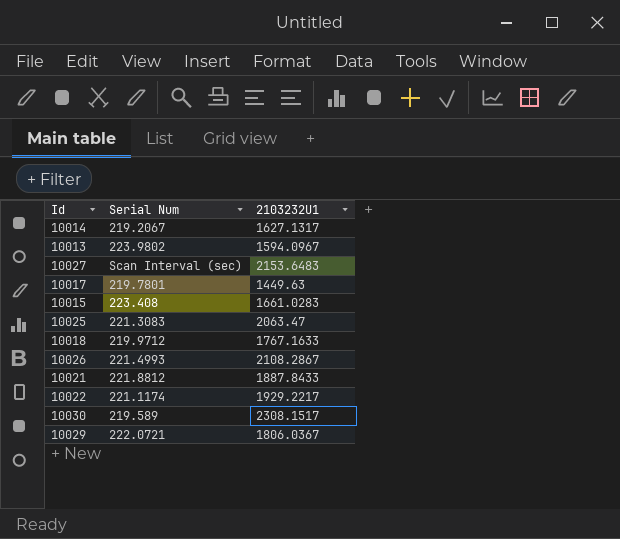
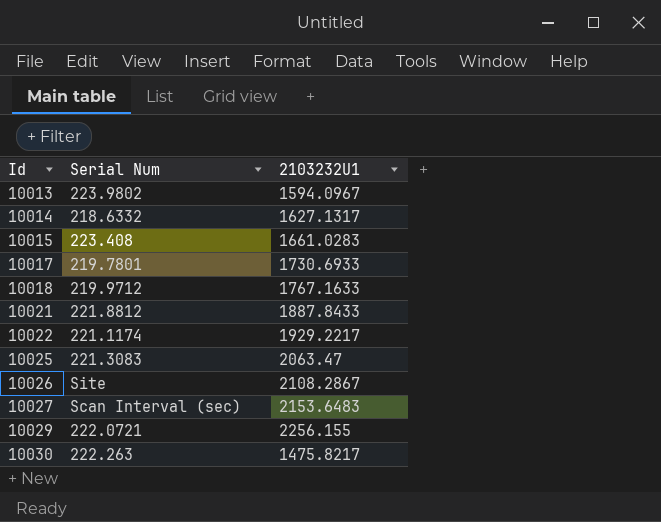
row order: none -> Id ascending
10014 | Serial Num: 219.2067 -> 218.6332
10017 | 2103232U1: 1449.63 -> 1730.6933
10026 | Serial Num: 221.4993 -> Site
10029 | 2103232U1: 1806.0367 -> 2256.155
10030 | Serial Num: 219.589 -> 222.263
10030 | 2103232U1: 2308.1517 -> 1475.8217

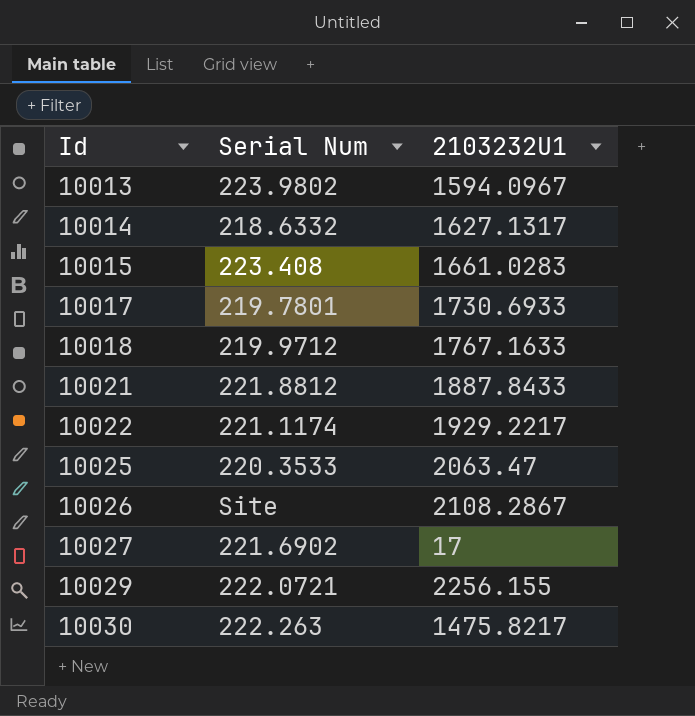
10025 | Serial Num: 221.3083 -> 220.3533
10027 | Serial Num: Scan Interval (sec) -> 221.6902
10027 | 2103232U1: 2153.6483 -> 17

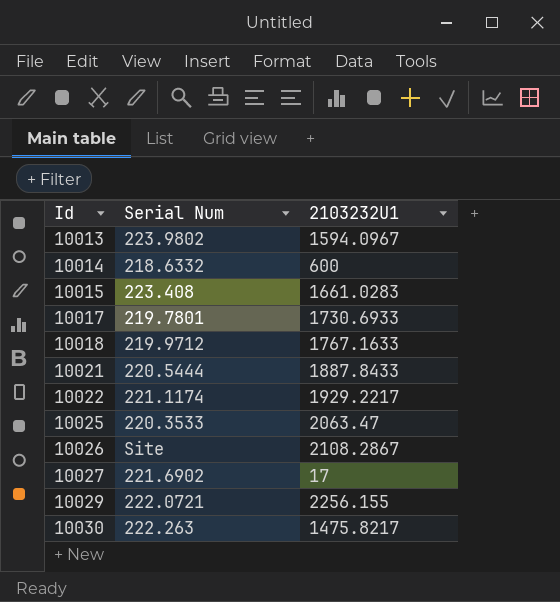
10014 | 2103232U1: 1627.1317 -> 600
10021 | Serial Num: 221.8812 -> 220.5444

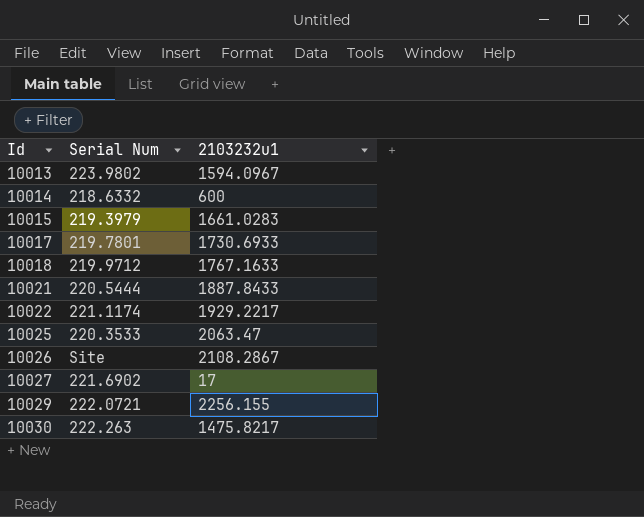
column name: 2103232U1 -> 2103232u1
10015 | Serial Num: 223.408 -> 219.3979

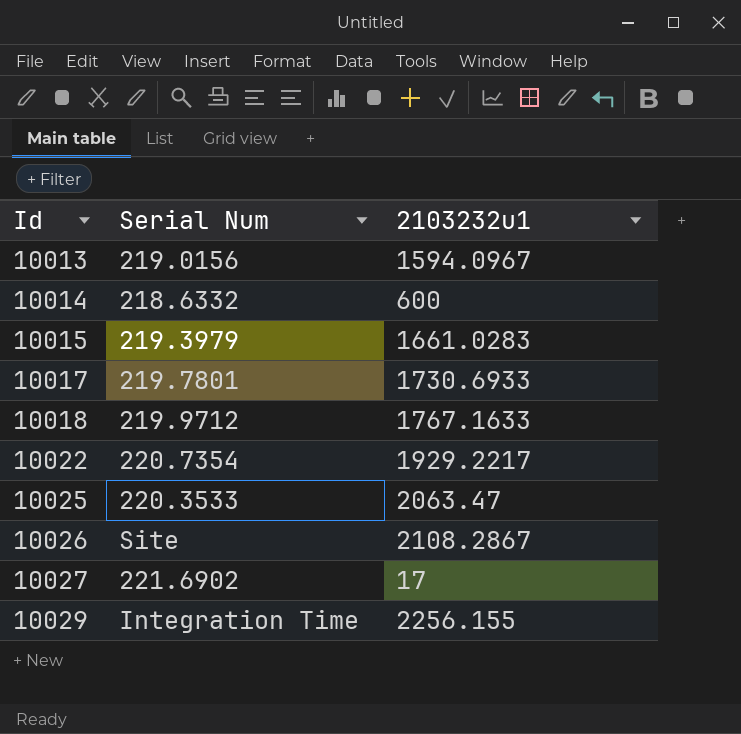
row 10021: 220.5444 | 1887.8433 -> none
row 10030: 222.263 | 1475.8217 -> none
10013 | Serial Num: 223.9802 -> 219.0156
10022 | Serial Num: 221.1174 -> 220.7354
10029 | Serial Num: 222.0721 -> Integration Time

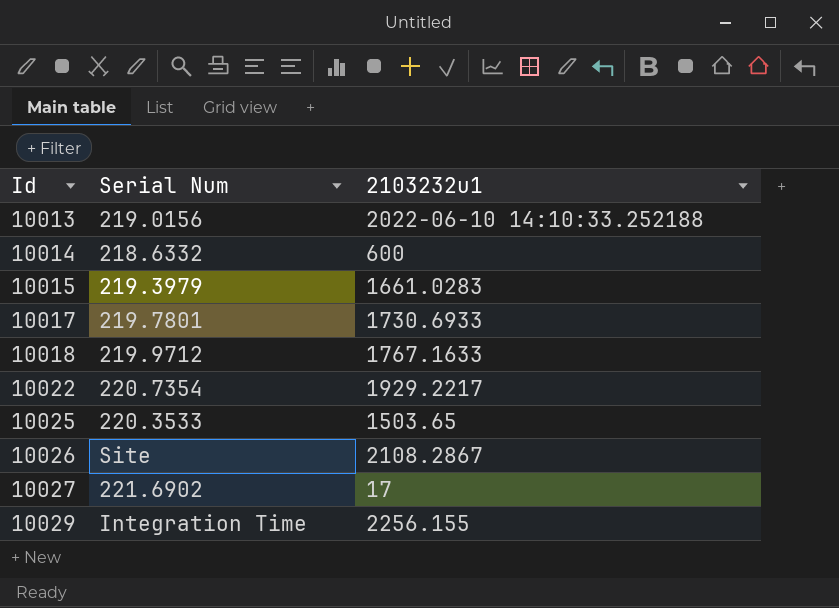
10013 | 2103232u1: 1594.0967 -> 2022-06-10 14:10:33.252188
10025 | 2103232u1: 2063.47 -> 1503.65

